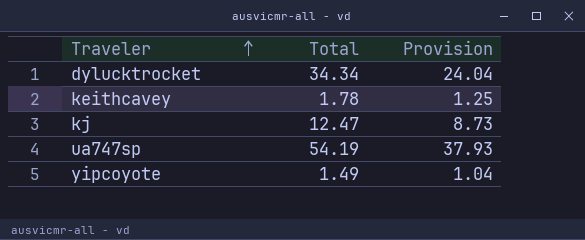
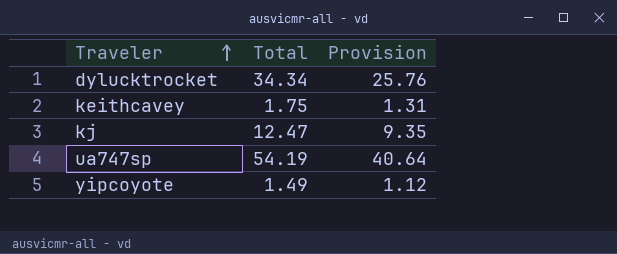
column Provision | formula: [Total] * 0.7 -> [Total] * 0.75
keithcavey | Total: 1.78 -> 1.75

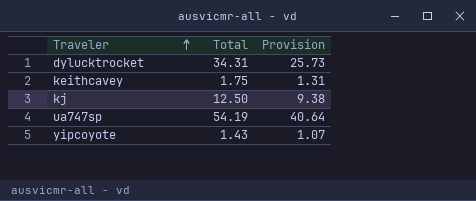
dylucktrocket | Total: 34.34 -> 34.31
dylucktrocket | Provision: 25.76 -> 25.73
kj | Total: 12.47 -> 12.50
kj | Provision: 9.35 -> 9.38
yipcoyote | Total: 1.49 -> 1.43
yipcoyote | Provision: 1.12 -> 1.07

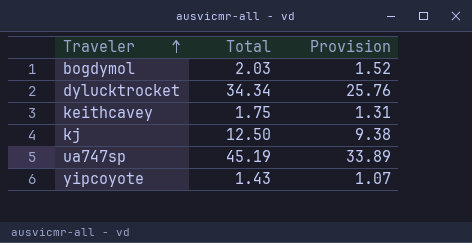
row bogdymol: none -> 2.03 | 1.52
dylucktrocket | Total: 34.31 -> 34.34
dylucktrocket | Provision: 25.73 -> 25.76
ua747sp | Total: 54.19 -> 45.19
ua747sp | Provision: 40.64 -> 33.89

